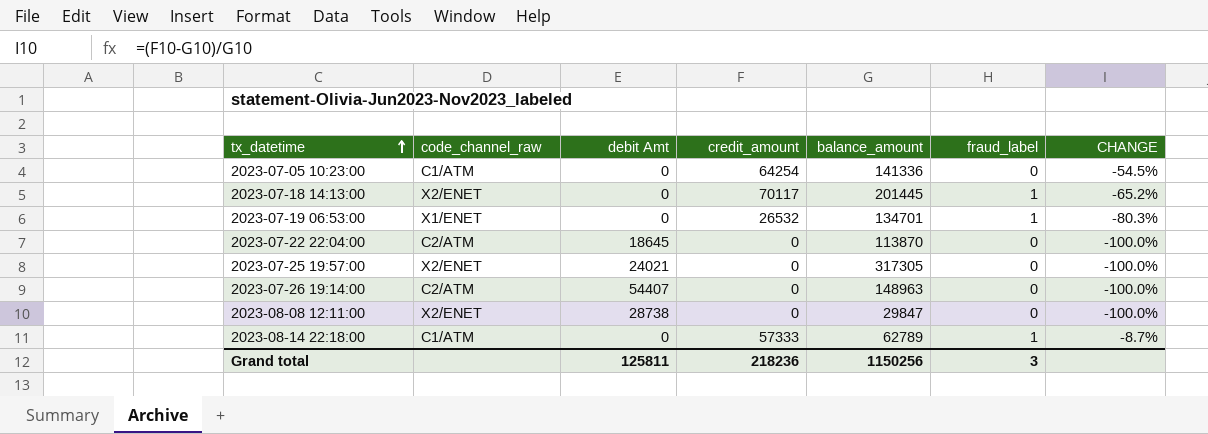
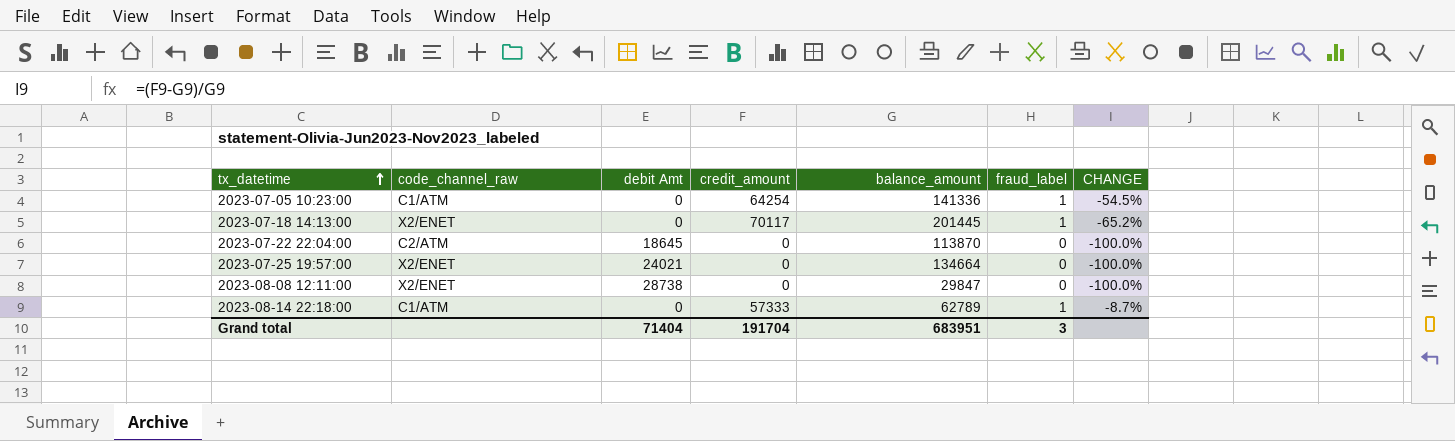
row 2023-07-19 06:53:00: X1/ENET | 0 | 26532 | 134701 | 1 | -80.3% -> none
row 2023-07-26 19:14:00: C2/ATM | 54407 | 0 | 148963 | 0 | -100.0% -> none
2023-07-05 10:23:00 | fraud_label: 0 -> 1
2023-07-25 19:57:00 | balance_amount: 317305 -> 134664
Grand total | debit Amt: 125811 -> 71404
Grand total | credit_amount: 218236 -> 191704
Grand total | balance_amount: 1150256 -> 683951

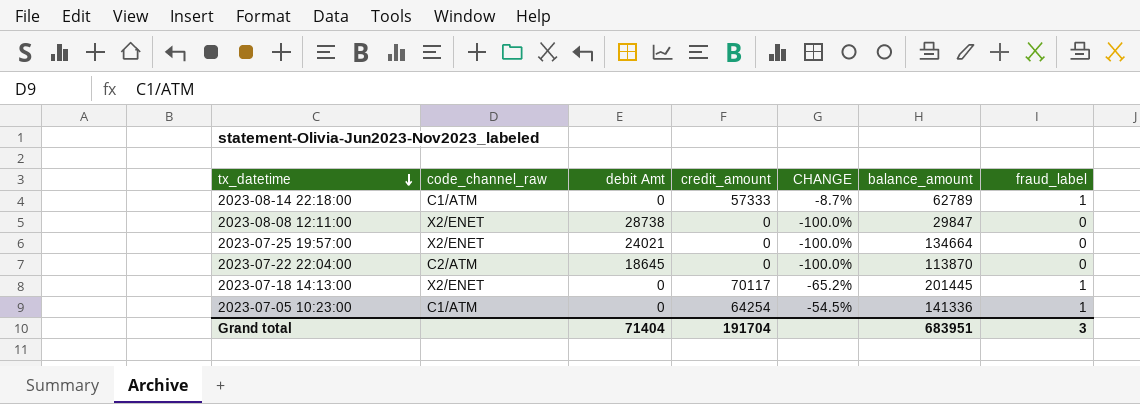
row order: tx_datetime ascending -> tx_datetime descending
column CHANGE | position: 7 -> 5

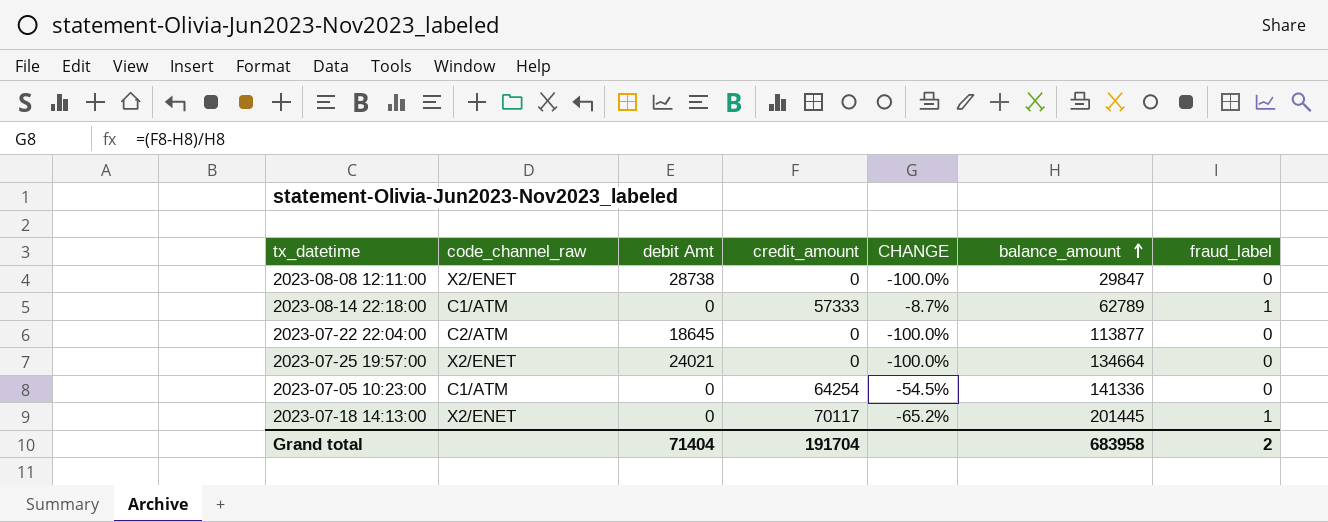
row order: tx_datetime descending -> balance_amount ascending
2023-07-22 22:04:00 | balance_amount: 113870 -> 113877
2023-07-05 10:23:00 | fraud_label: 1 -> 0
Grand total | balance_amount: 683951 -> 683958
Grand total | fraud_label: 3 -> 2

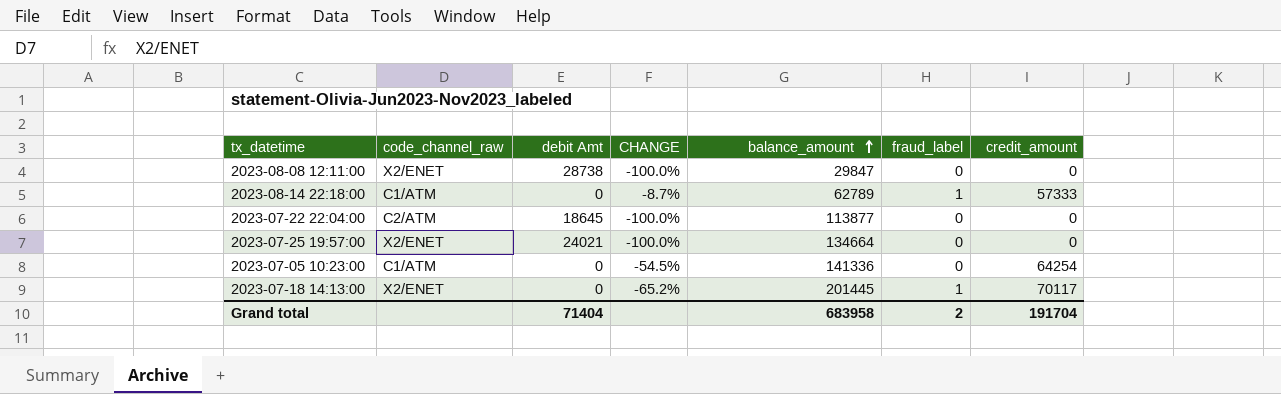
column credit_amount | position: 4 -> 7

